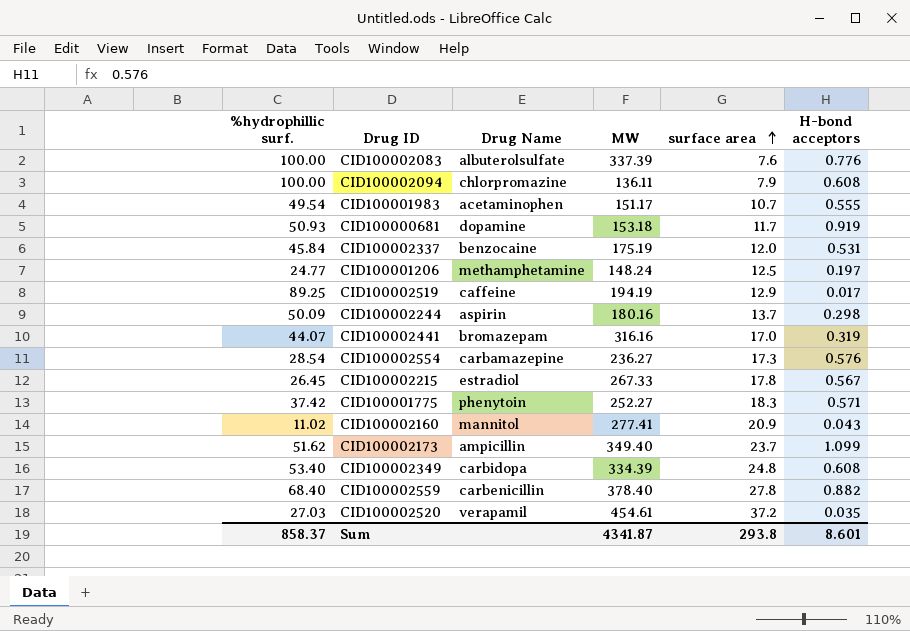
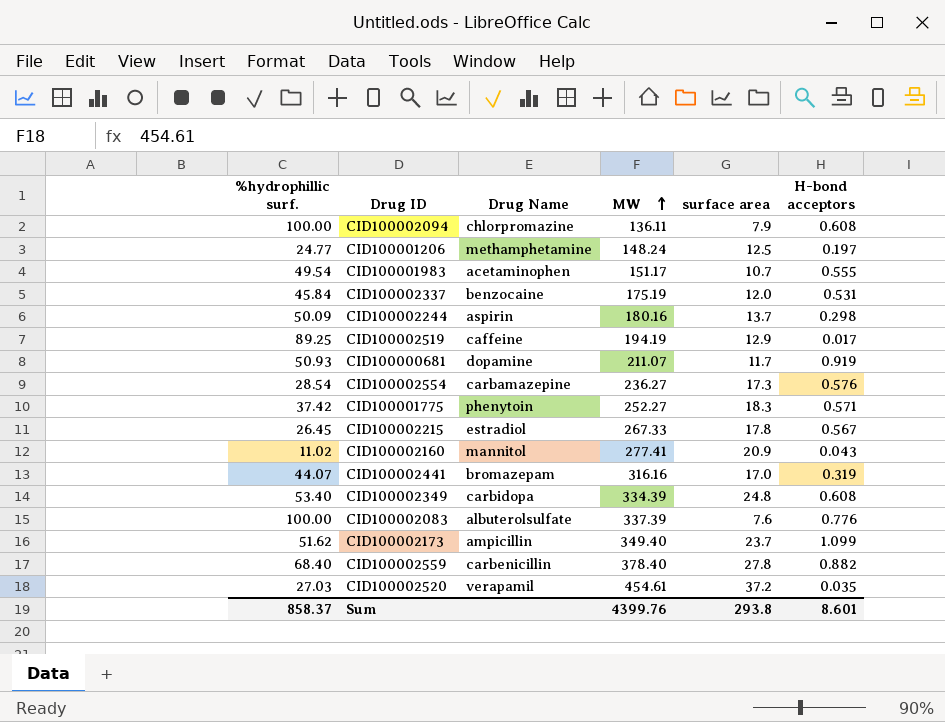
row order: surface area ascending -> MW ascending
CID100000681 | MW: 153.18 -> 211.07
Sum | MW: 4341.87 -> 4399.76

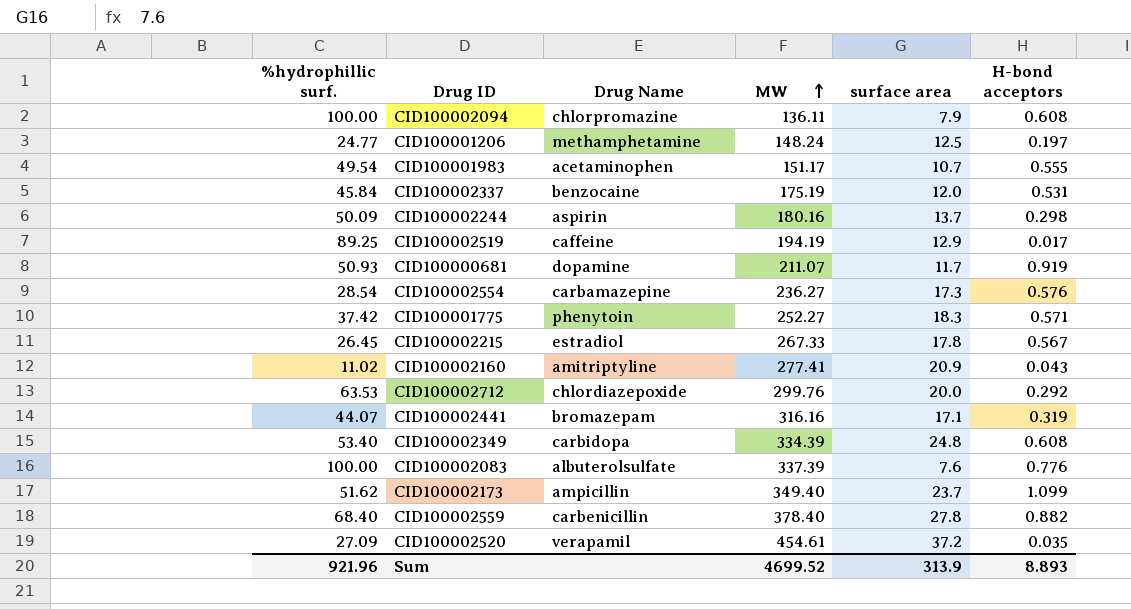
CID100002160 | Drug Name: mannitol -> amitriptyline
row CID100002712: none -> 63.53 | chlordiazepoxide | 299.76 | 20.0 | 0.292
CID100002441 | surface area: 17.0 -> 17.1
CID100002520 | %hydrophillic surf.: 27.03 -> 27.09
Sum | %hydrophillic surf.: 858.37 -> 921.96
Sum | MW: 4399.76 -> 4699.52
Sum | surface area: 293.8 -> 313.9
Sum | H-bond acceptors: 8.601 -> 8.893

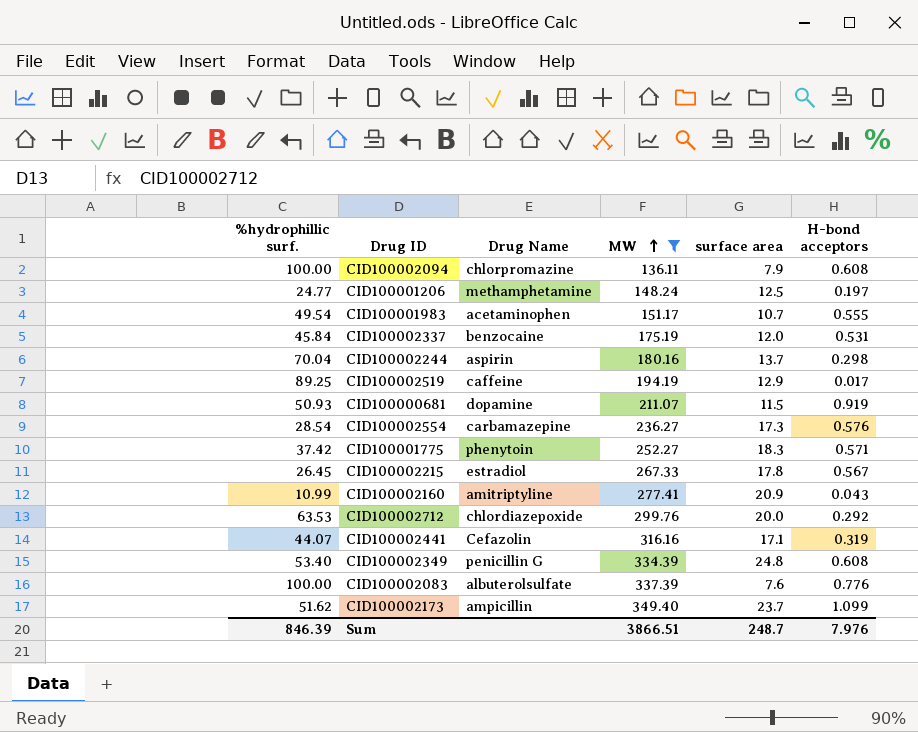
filter: none -> MW <= 349.40
CID100002244 | %hydrophillic surf.: 50.09 -> 70.04
CID100000681 | surface area: 11.7 -> 11.5
CID100002160 | %hydrophillic surf.: 11.02 -> 10.99
CID100002441 | Drug Name: bromazepam -> Cefazolin
CID100002349 | Drug Name: carbidopa -> penicillin G
Sum | %hydrophillic surf.: 921.96 -> 846.39
Sum | MW: 4699.52 -> 3866.51
Sum | surface area: 313.9 -> 248.7
Sum | H-bond acceptors: 8.893 -> 7.976

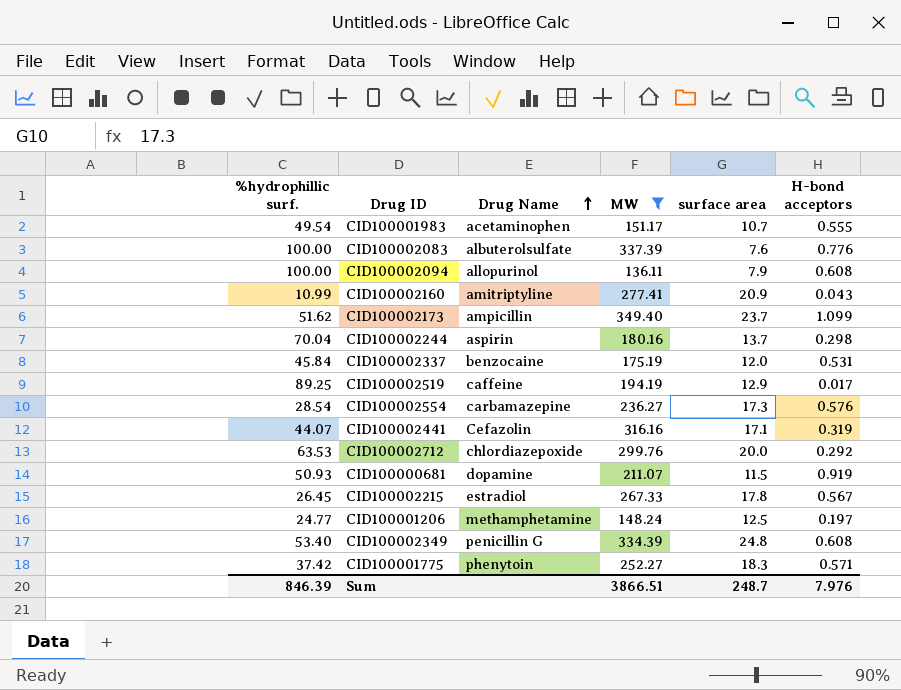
row order: MW ascending -> Drug Name ascending
CID100002094 | Drug Name: chlorpromazine -> allopurinol

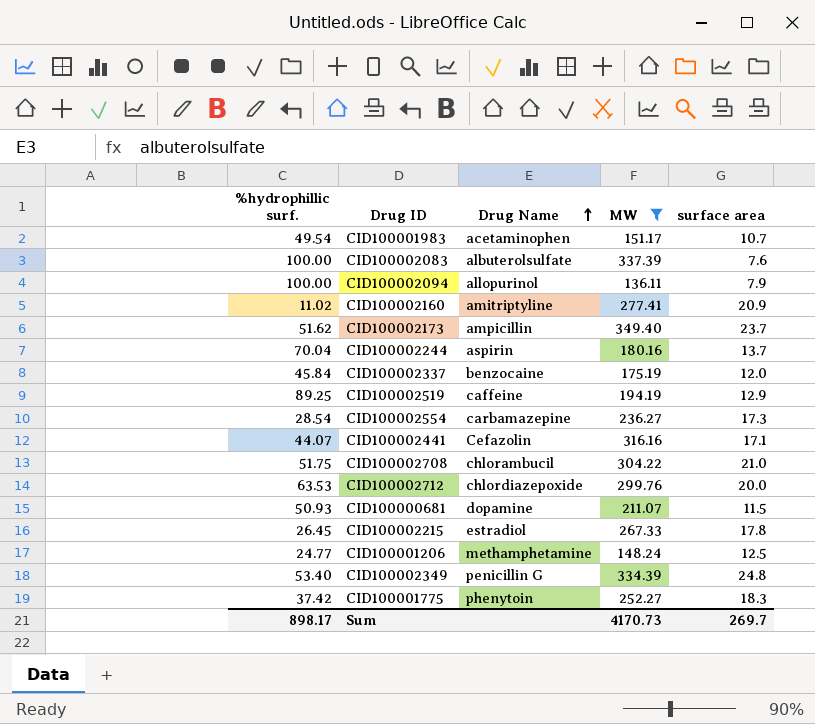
column H-bond acceptors | position: 6 -> none
CID100002160 | %hydrophillic surf.: 10.99 -> 11.02
row CID100002708: none -> 51.75 | chlorambucil | 304.22 | 21.0
Sum | %hydrophillic surf.: 846.39 -> 898.17
Sum | MW: 3866.51 -> 4170.73
Sum | surface area: 248.7 -> 269.7

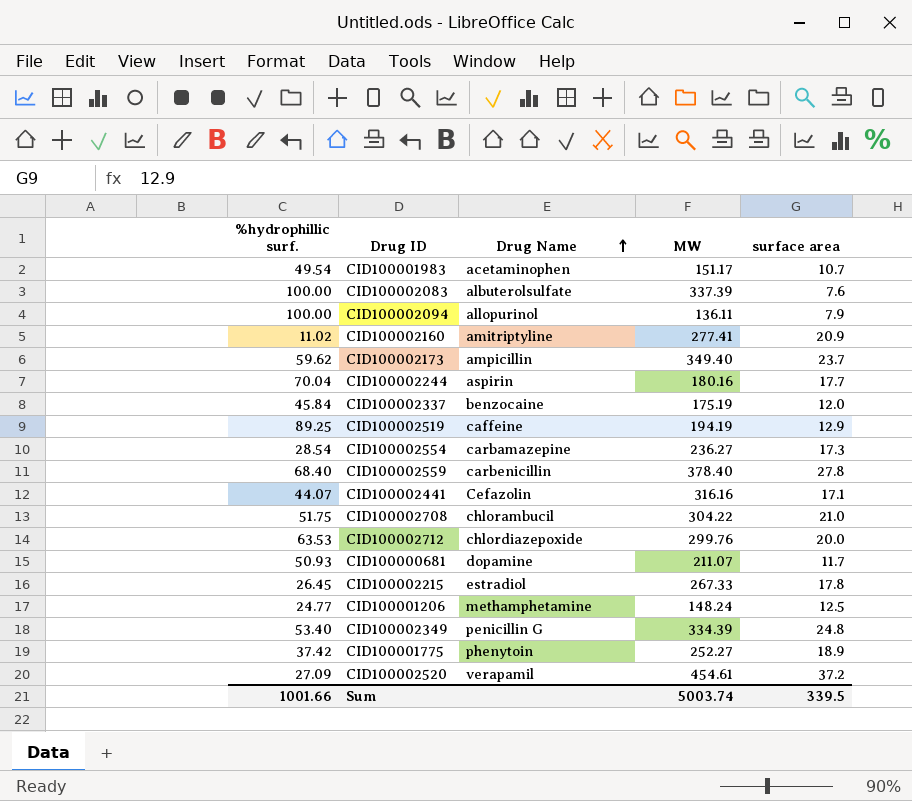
filter: MW <= 349.40 -> none
CID100002173 | %hydrophillic surf.: 51.62 -> 59.62
CID100002244 | surface area: 13.7 -> 17.7
CID100000681 | surface area: 11.5 -> 11.7
CID100001775 | surface area: 18.3 -> 18.9
Sum | %hydrophillic surf.: 898.17 -> 1001.66
Sum | MW: 4170.73 -> 5003.74
Sum | surface area: 269.7 -> 339.5

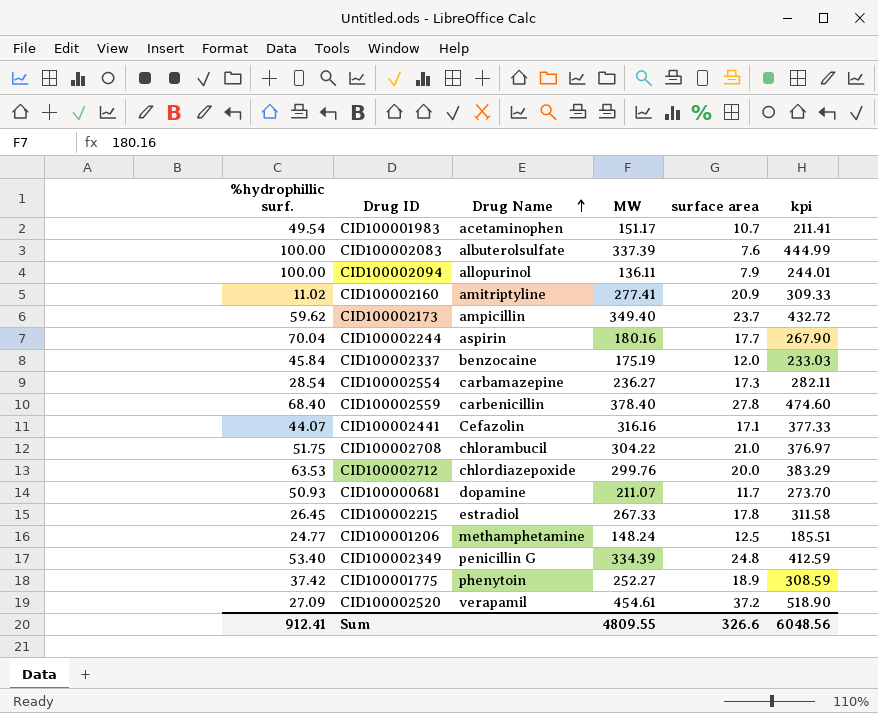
column kpi | formula: none -> [%hydrophillic surf.] + [MW] + [surface area]
row CID100002519: 89.25 | caffeine | 194.19 | 12.9 -> none
Sum | %hydrophillic surf.: 1001.66 -> 912.41
Sum | MW: 5003.74 -> 4809.55
Sum | surface area: 339.5 -> 326.6

